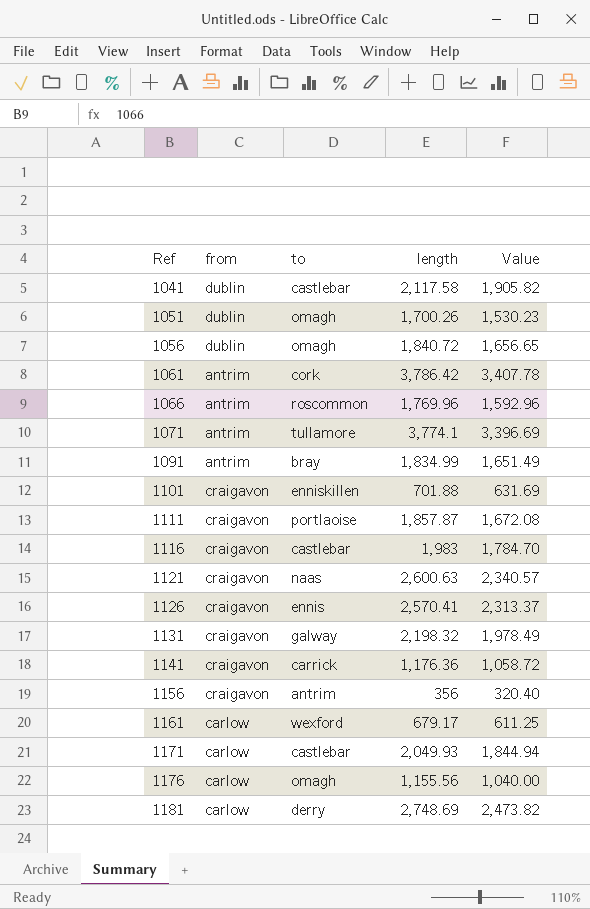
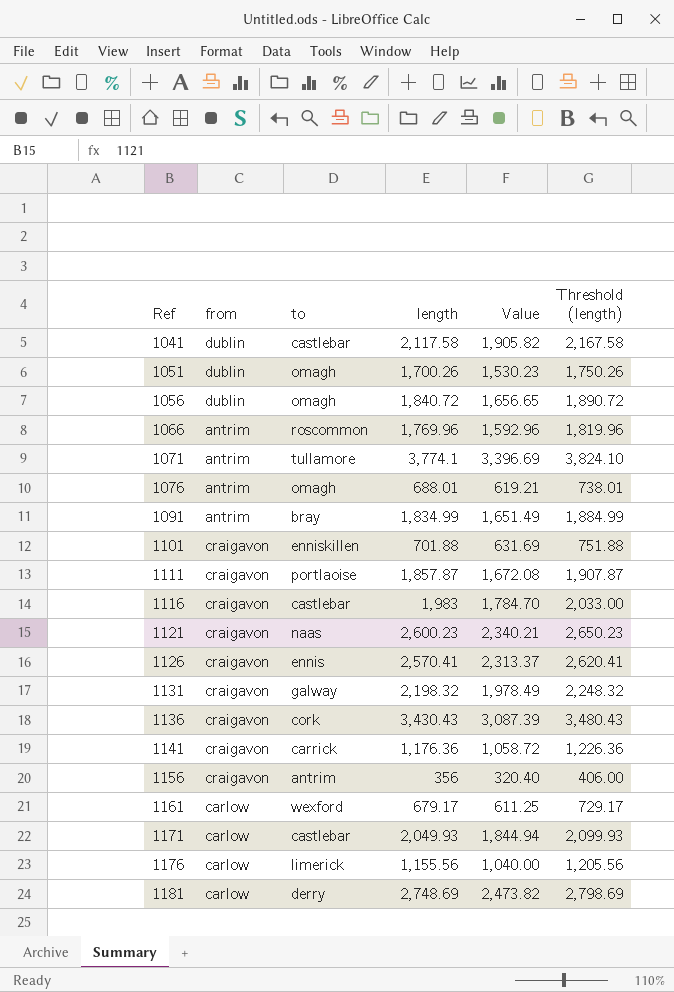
column Threshold (length) | formula: none -> [length] + 50
row 1061: antrim | cork | 3,786.42 | 3,407.78 -> none
row 1076: none -> antrim | omagh | 688.01 | 619.21 | 738.01
1121 | length: 2,600.63 -> 2,600.23
1121 | Value: 2,340.57 -> 2,340.21
row 1136: none -> craigavon | cork | 3,430.43 | 3,087.39 | 3,480.43
1176 | to: omagh -> limerick

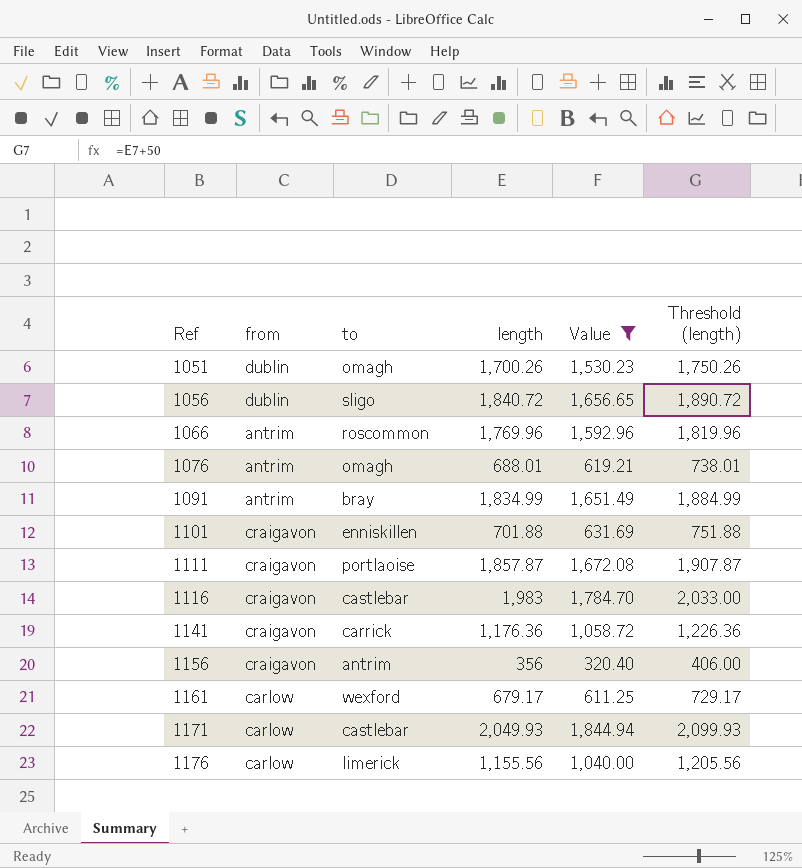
filter: none -> Value <= 1,844.94
1056 | to: omagh -> sligo

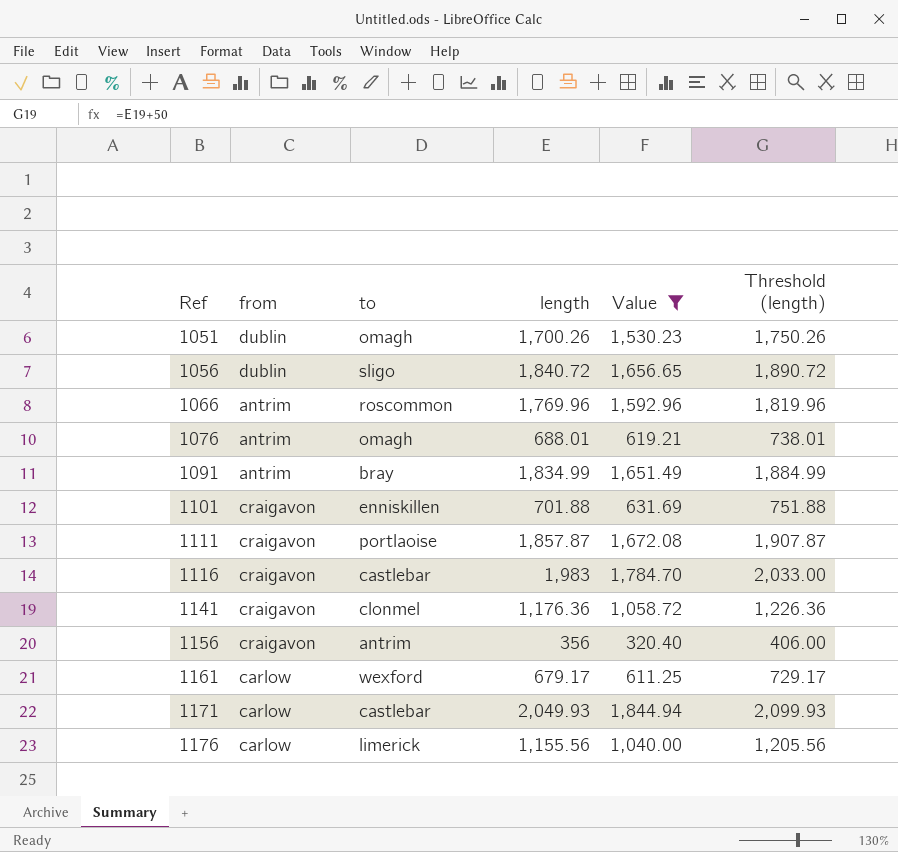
1141 | to: carrick -> clonmel

